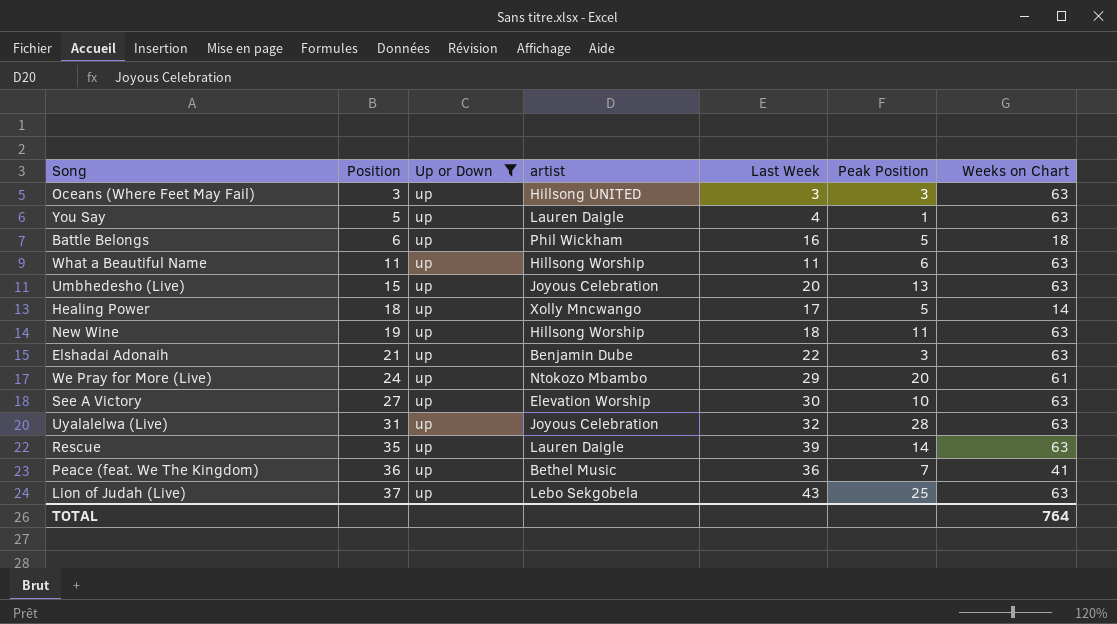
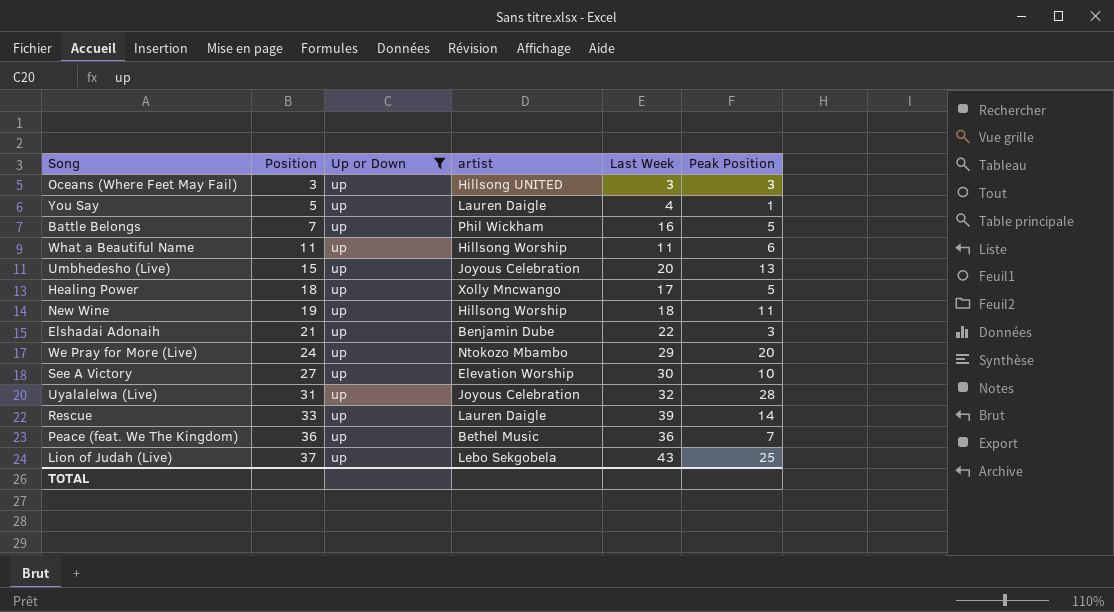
column Weeks on Chart | position: 7 -> none
Battle Belongs | Position: 6 -> 7
Rescue | Position: 35 -> 33

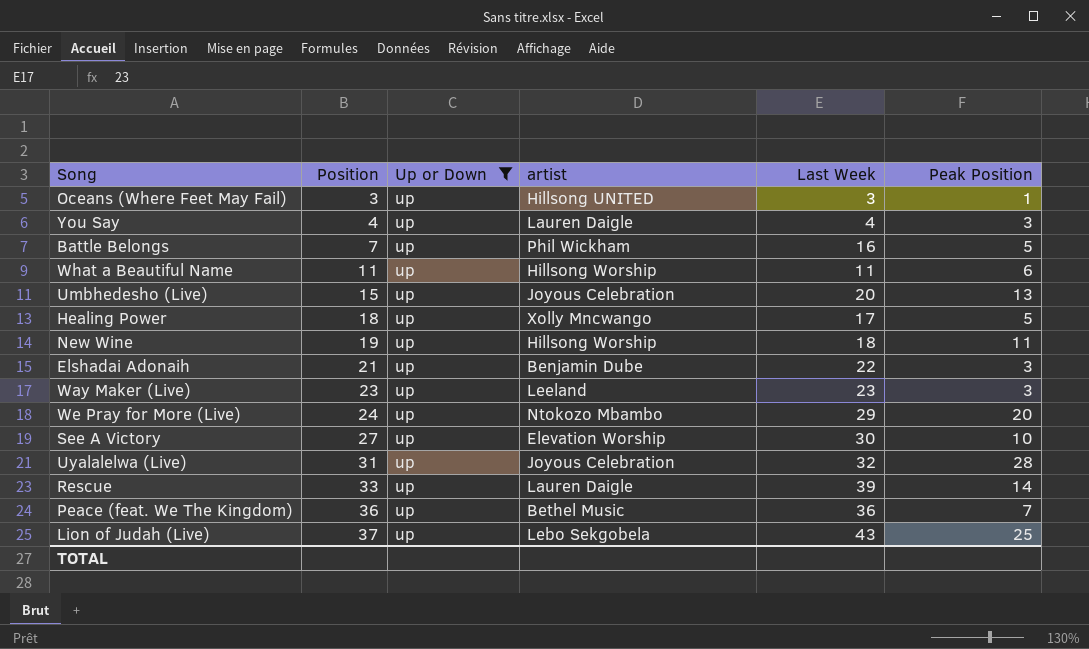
Oceans (Where Feet May Fail) | Peak Position: 3 -> 1
You Say | Position: 5 -> 4
You Say | Peak Position: 1 -> 3
row Way Maker (Live): none -> 23 | up | Leeland | 23 | 3

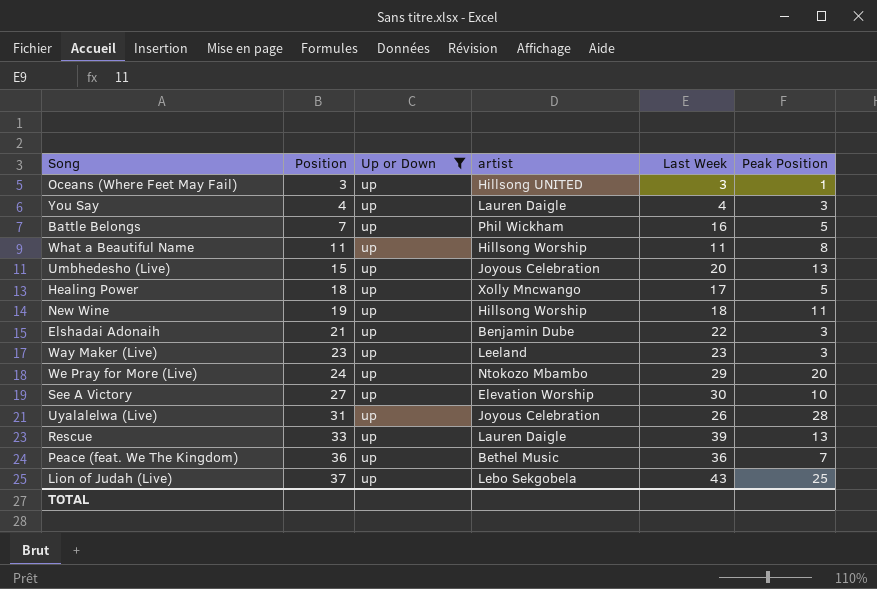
What a Beautiful Name | Peak Position: 6 -> 8
Uyalalelwa (Live) | Last Week: 32 -> 26
Rescue | Peak Position: 14 -> 13

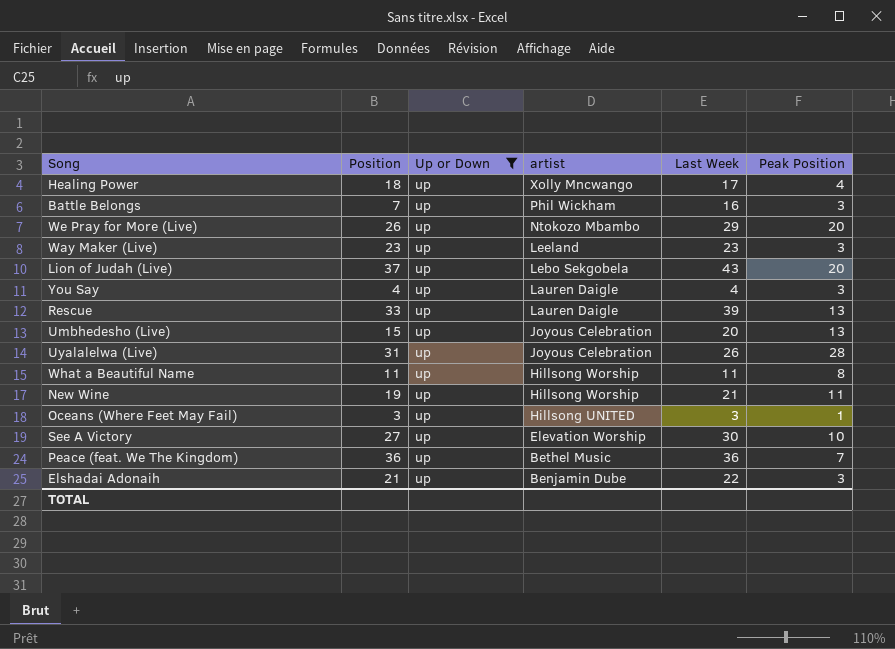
row order: Position ascending -> artist descending
Healing Power | Peak Position: 5 -> 4
Battle Belongs | Peak Position: 5 -> 3
We Pray for More (Live) | Position: 24 -> 26
Lion of Judah (Live) | Peak Position: 25 -> 20
New Wine | Last Week: 18 -> 21

